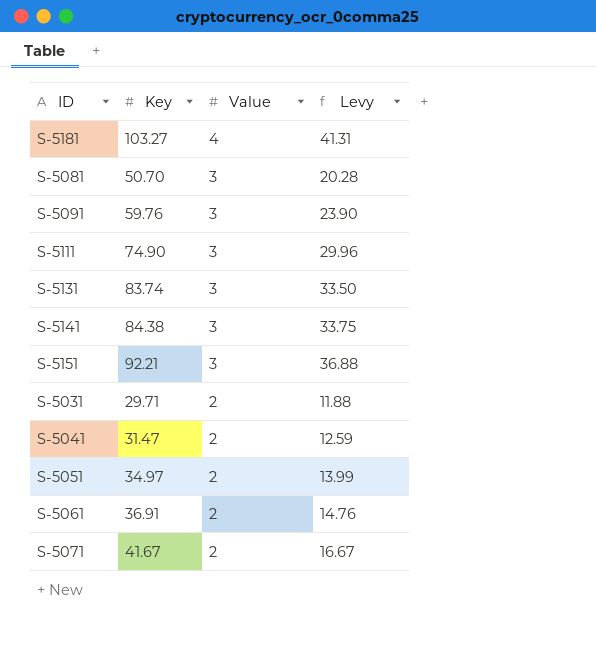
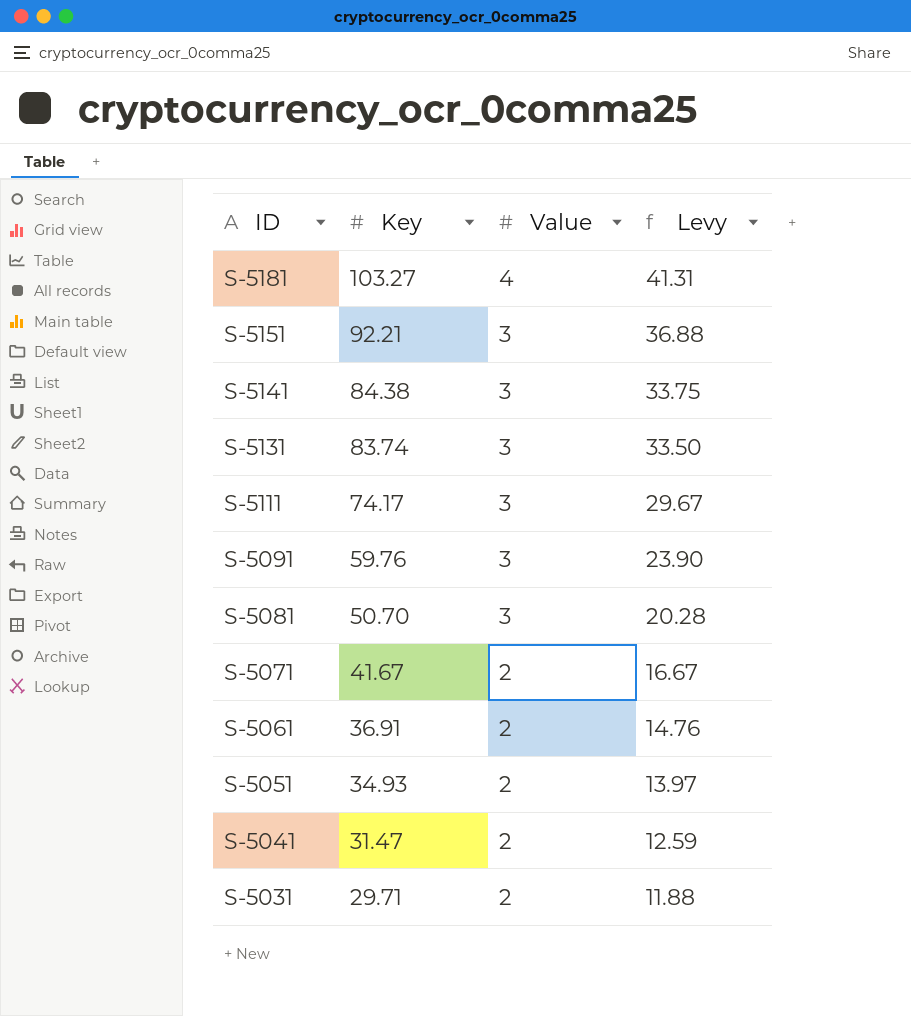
row order: Value descending -> ID descending
S-5111 | Key: 74.90 -> 74.17
S-5111 | Levy: 29.96 -> 29.67
S-5051 | Key: 34.97 -> 34.93
S-5051 | Levy: 13.99 -> 13.97

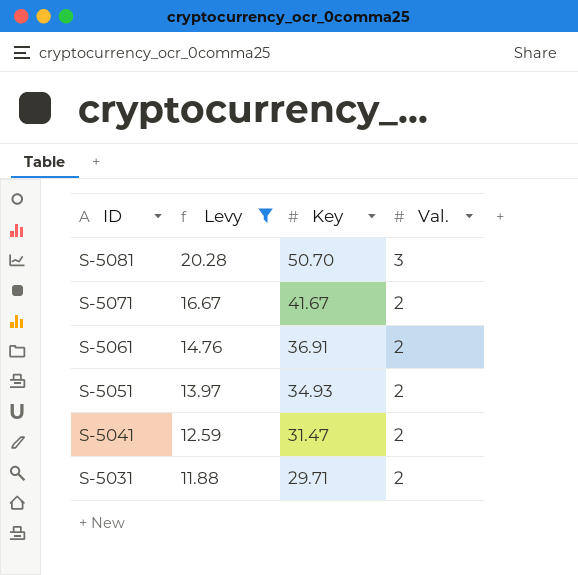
filter: none -> Levy <= 20.28
column Levy | position: 4 -> 2
column name: Value -> Val.

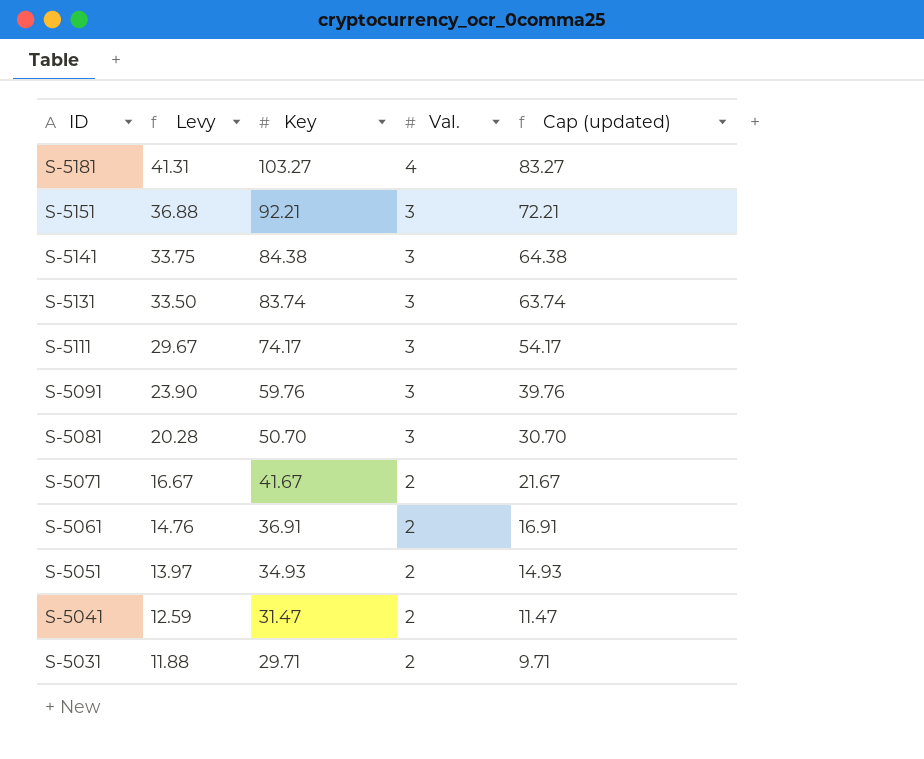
filter: Levy <= 20.28 -> none
column Cap (updated) | formula: none -> [Key] - 20

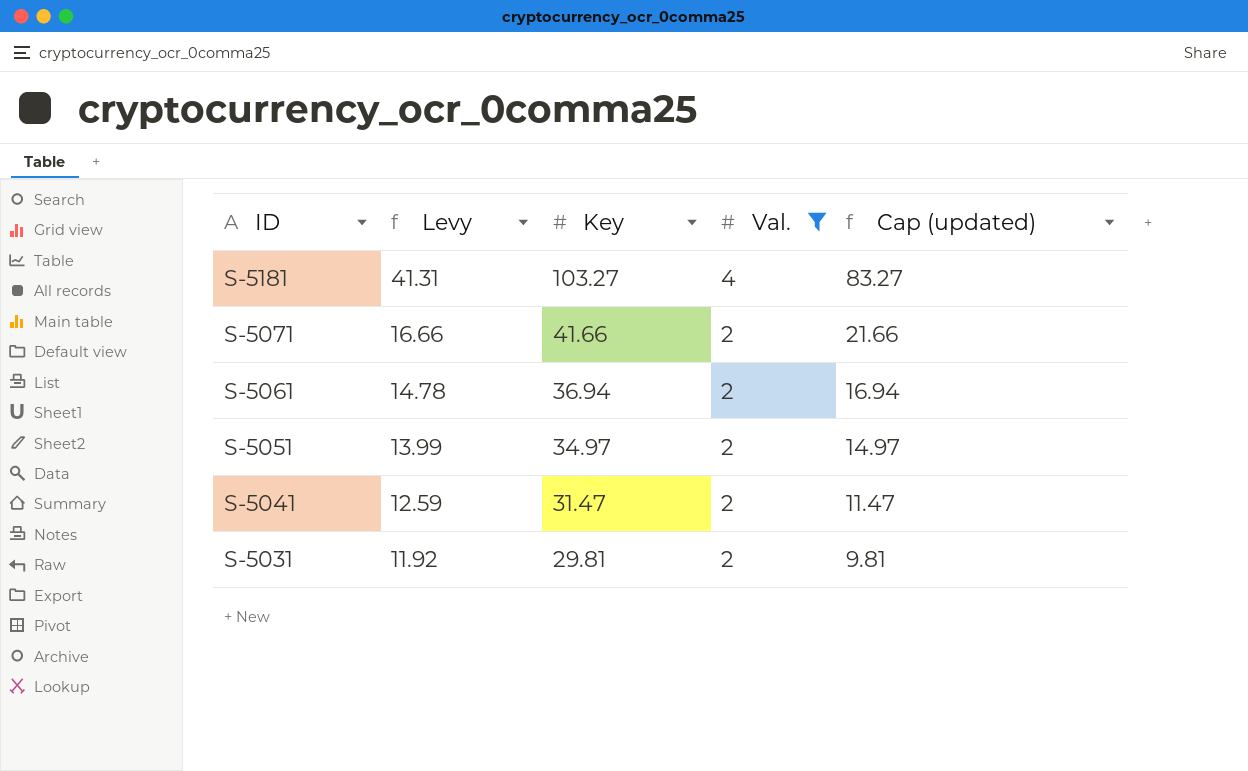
filter: none -> Val. != 3
S-5071 | Levy: 16.67 -> 16.66
S-5071 | Key: 41.67 -> 41.66
S-5071 | Cap (updated): 21.67 -> 21.66
S-5061 | Levy: 14.76 -> 14.78
S-5061 | Key: 36.91 -> 36.94
S-5061 | Cap (updated): 16.91 -> 16.94
S-5051 | Levy: 13.97 -> 13.99
S-5051 | Key: 34.93 -> 34.97
S-5051 | Cap (updated): 14.93 -> 14.97
S-5031 | Levy: 11.88 -> 11.92
S-5031 | Key: 29.71 -> 29.81
S-5031 | Cap (updated): 9.71 -> 9.81

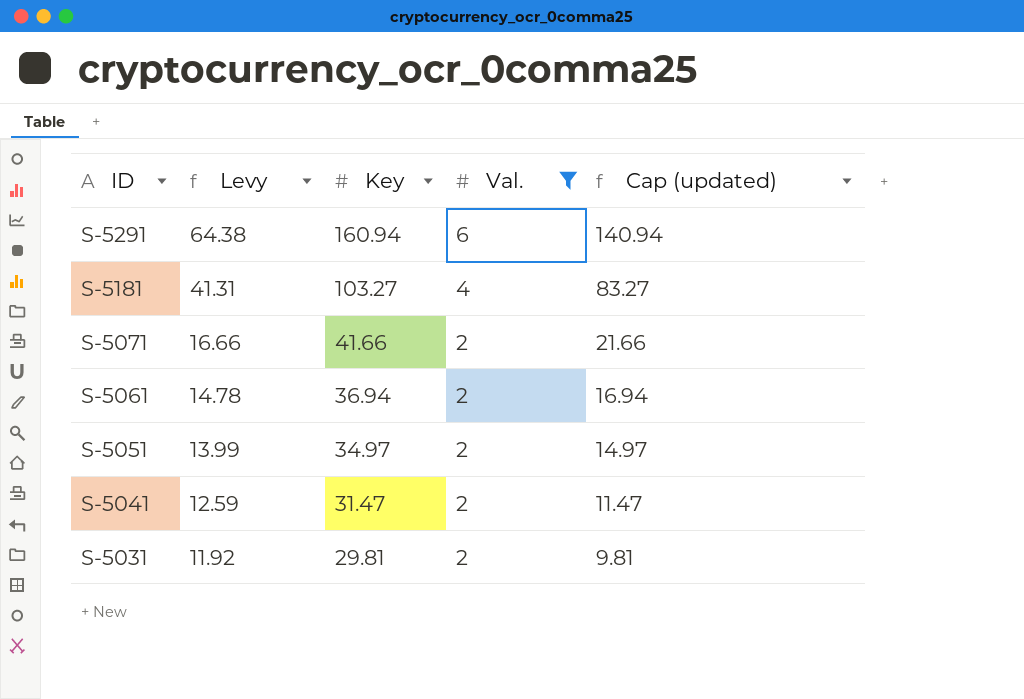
row S-5291: none -> 64.38 | 160.94 | 6 | 140.94

